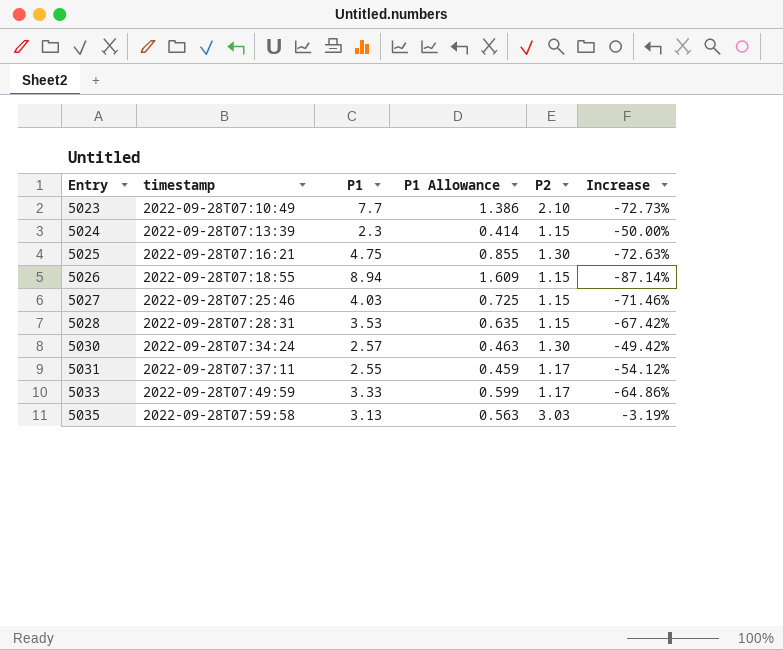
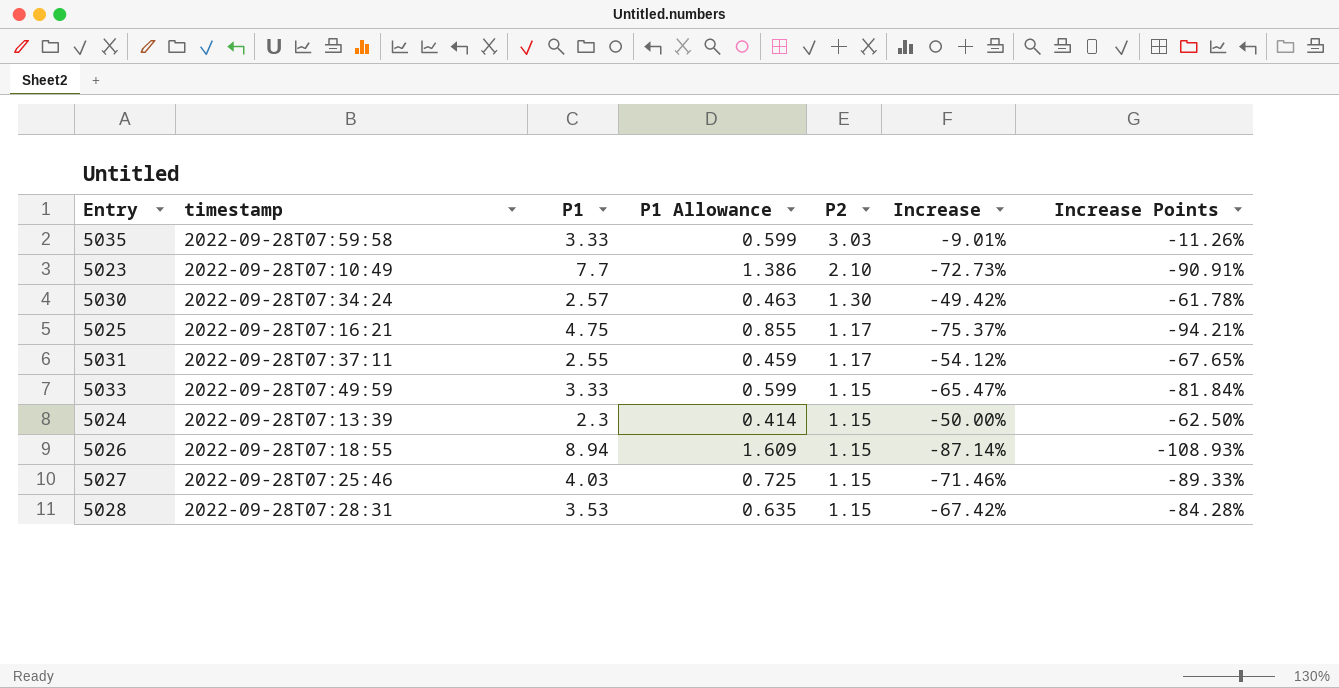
row order: Entry ascending -> P2 descending
column Increase Points | formula: none -> [Increase] * 1.25
5035 | P1: 3.13 -> 3.33
5035 | P1 Allowance: 0.563 -> 0.599
5035 | Increase: -3.19% -> -9.01%
5025 | P2: 1.30 -> 1.17
5025 | Increase: -72.63% -> -75.37%
5033 | P2: 1.17 -> 1.15
5033 | Increase: -64.86% -> -65.47%

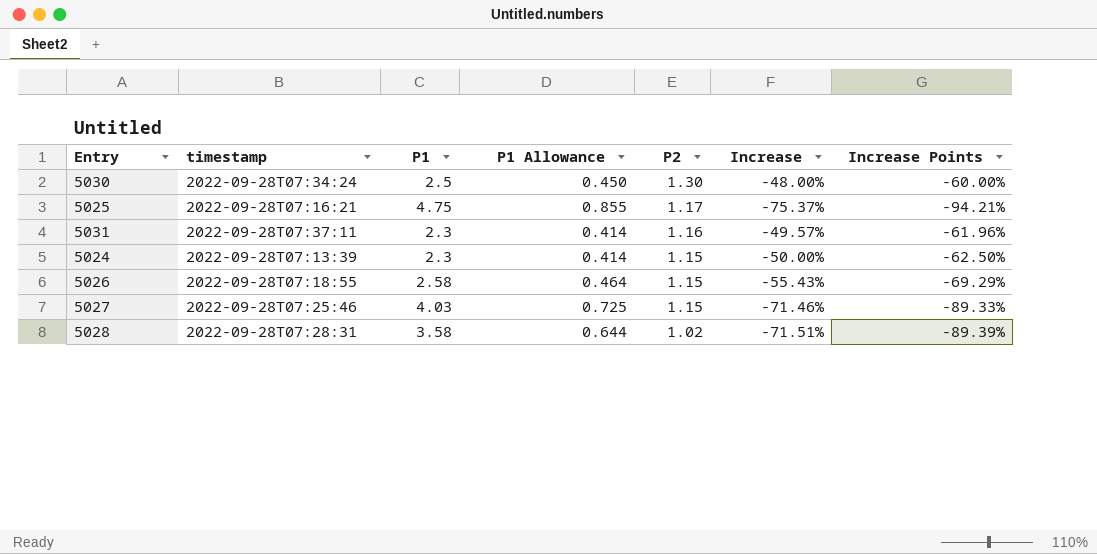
row 5035: 2022-09-28T07:59:58 | 3.33 | 0.599 | 3.03 | -9.01% | -11.26% -> none
row 5023: 2022-09-28T07:10:49 | 7.7 | 1.386 | 2.10 | -72.73% | -90.91% -> none
row 5033: 2022-09-28T07:49:59 | 3.33 | 0.599 | 1.15 | -65.47% | -81.84% -> none
5030 | P1: 2.57 -> 2.5
5030 | P1 Allowance: 0.463 -> 0.450
5030 | Increase: -49.42% -> -48.00%
5030 | Increase Points: -61.78% -> -60.00%
5031 | P1: 2.55 -> 2.3
5031 | P1 Allowance: 0.459 -> 0.414
5031 | P2: 1.17 -> 1.16
5031 | Increase: -54.12% -> -49.57%
5031 | Increase Points: -67.65% -> -61.96%
5026 | P1: 8.94 -> 2.58
5026 | P1 Allowance: 1.609 -> 0.464
5026 | Increase: -87.14% -> -55.43%
5026 | Increase Points: -108.93% -> -69.29%
5028 | P1: 3.53 -> 3.58
5028 | P1 Allowance: 0.635 -> 0.644
5028 | P2: 1.15 -> 1.02
5028 | Increase: -67.42% -> -71.51%
5028 | Increase Points: -84.28% -> -89.39%

